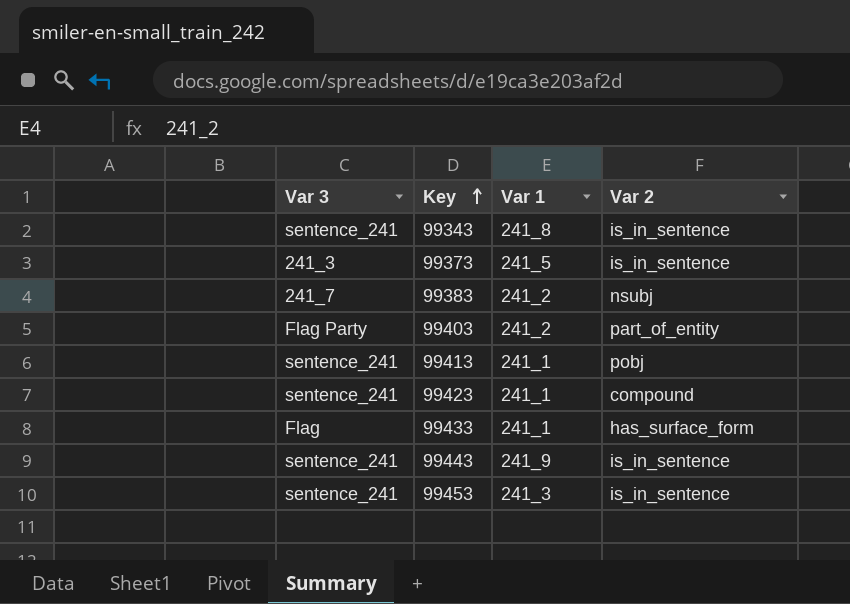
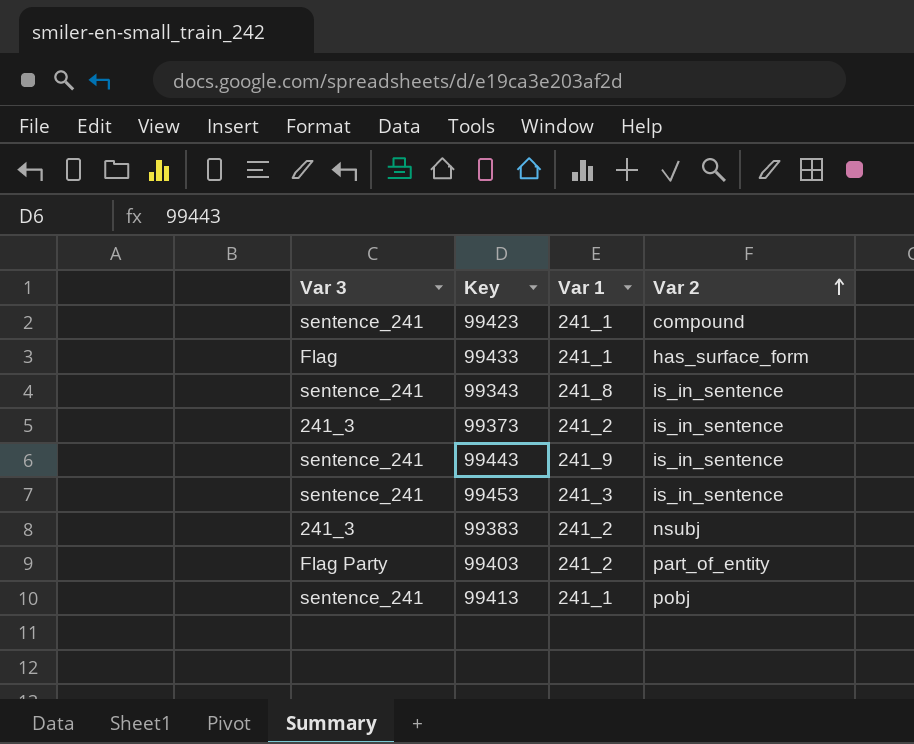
row order: Key ascending -> Var 2 ascending
99373 | Var 1: 241_5 -> 241_2
99383 | Var 3: 241_7 -> 241_3

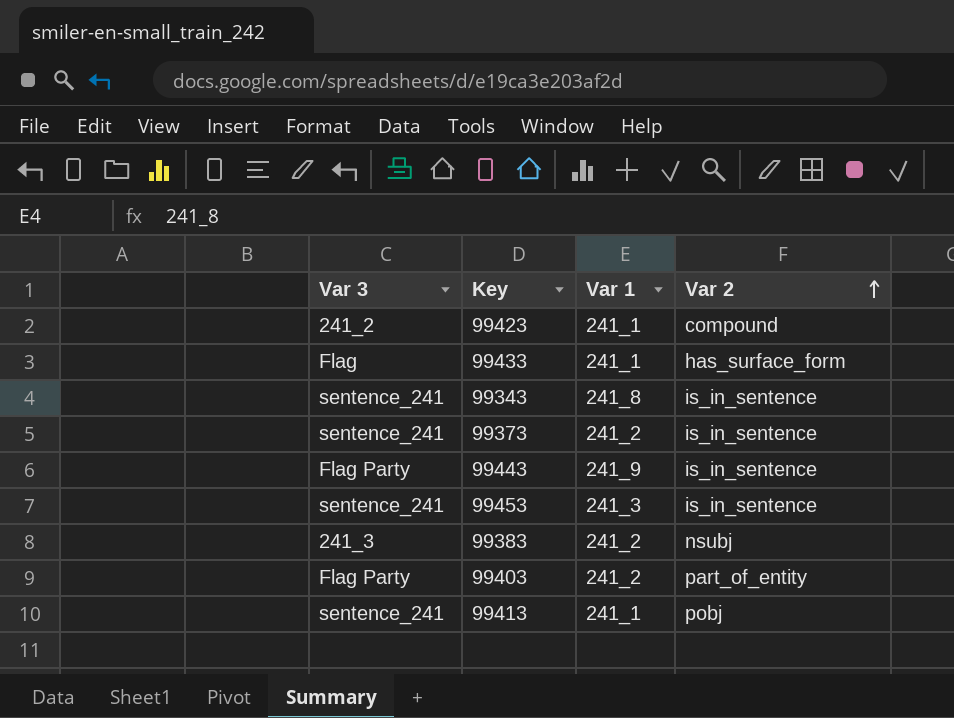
99423 | Var 3: sentence_241 -> 241_2
99373 | Var 3: 241_3 -> sentence_241
99443 | Var 3: sentence_241 -> Flag Party

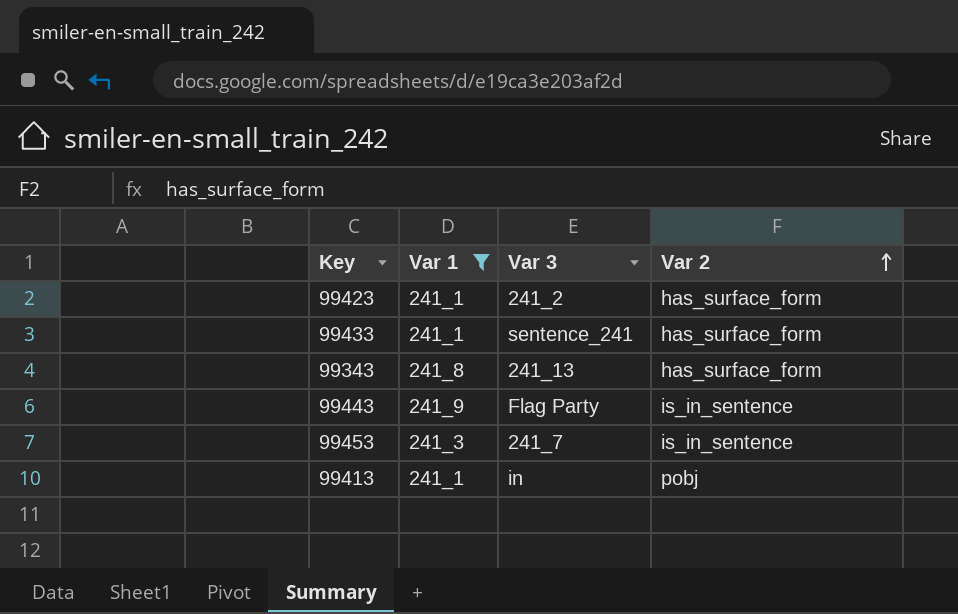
filter: none -> Var 1 != 241_2
column Var 3 | position: 1 -> 3
99423 | Var 2: compound -> has_surface_form
99433 | Var 3: Flag -> sentence_241
99343 | Var 3: sentence_241 -> 241_13
99343 | Var 2: is_in_sentence -> has_surface_form
99453 | Var 3: sentence_241 -> 241_7
99413 | Var 3: sentence_241 -> in

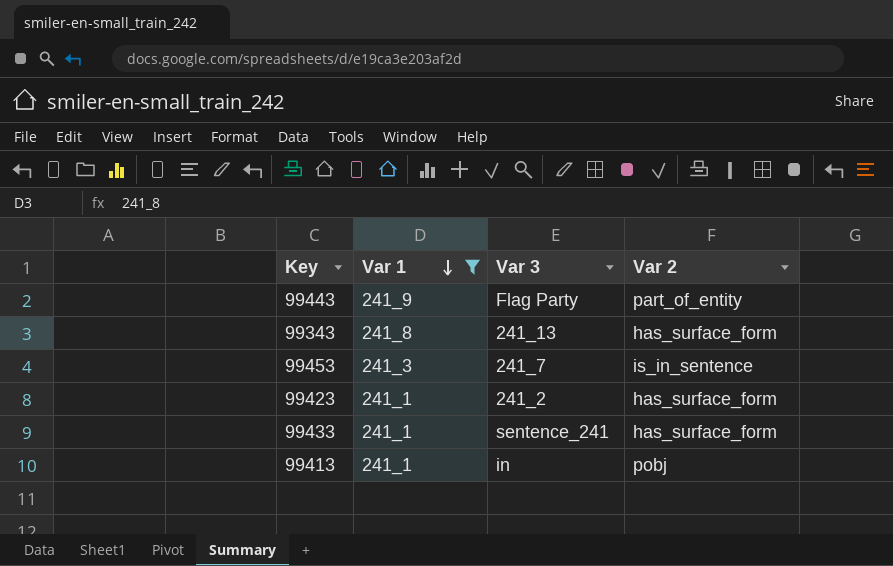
row order: Var 2 ascending -> Var 1 descending
99443 | Var 2: is_in_sentence -> part_of_entity

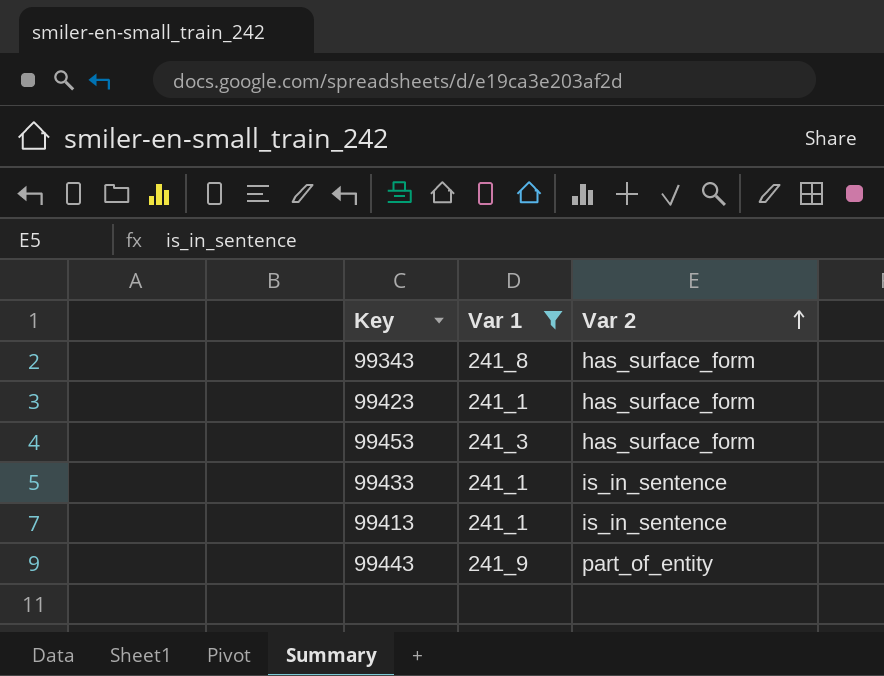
row order: Var 1 descending -> Var 2 ascending
column Var 3 | position: 3 -> none
99453 | Var 2: is_in_sentence -> has_surface_form
99433 | Var 2: has_surface_form -> is_in_sentence
99413 | Var 2: pobj -> is_in_sentence

